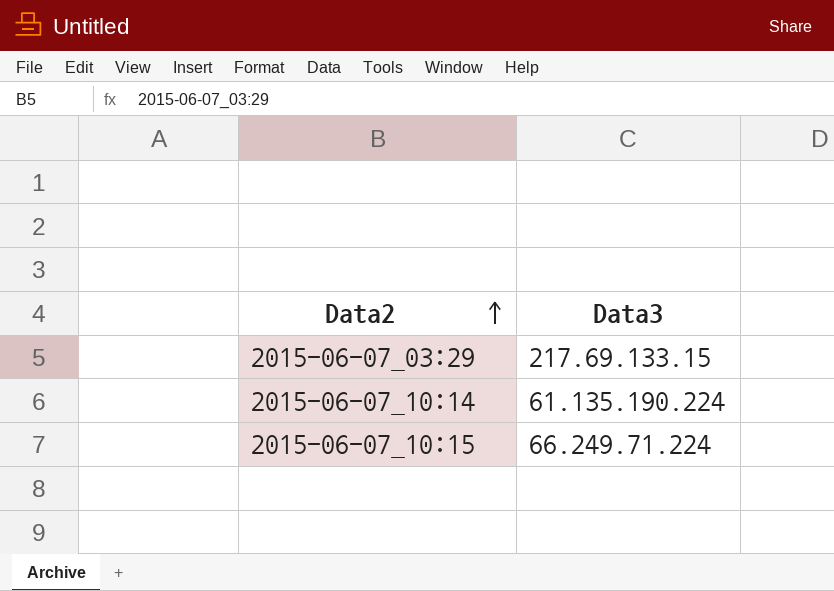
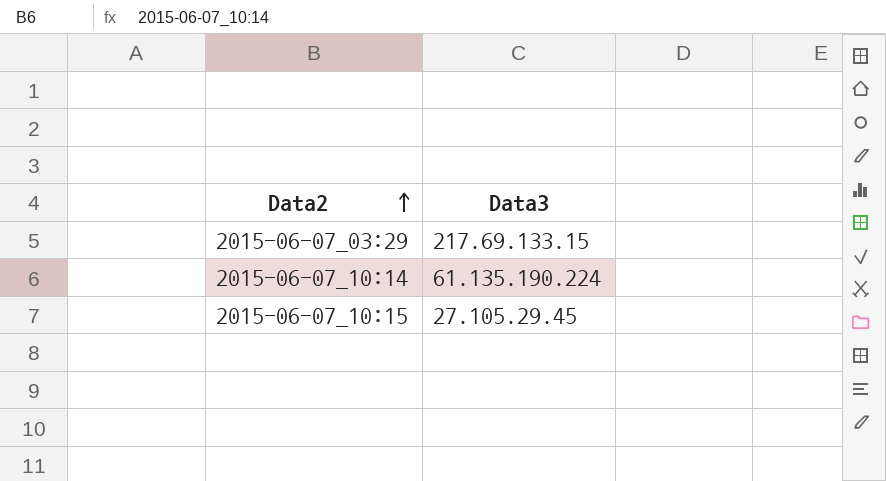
2015-06-07_10:15 | Data3: 66.249.71.224 -> 27.105.29.45

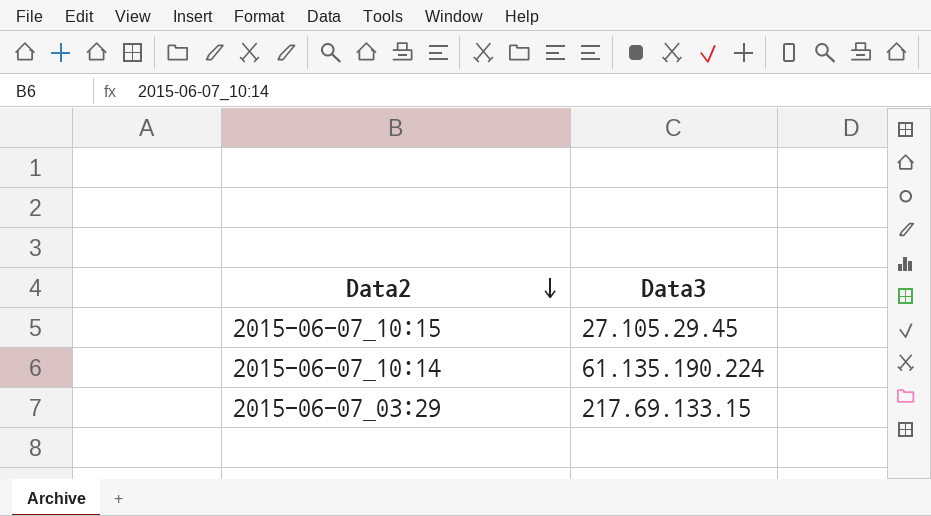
row order: Data2 ascending -> Data2 descending

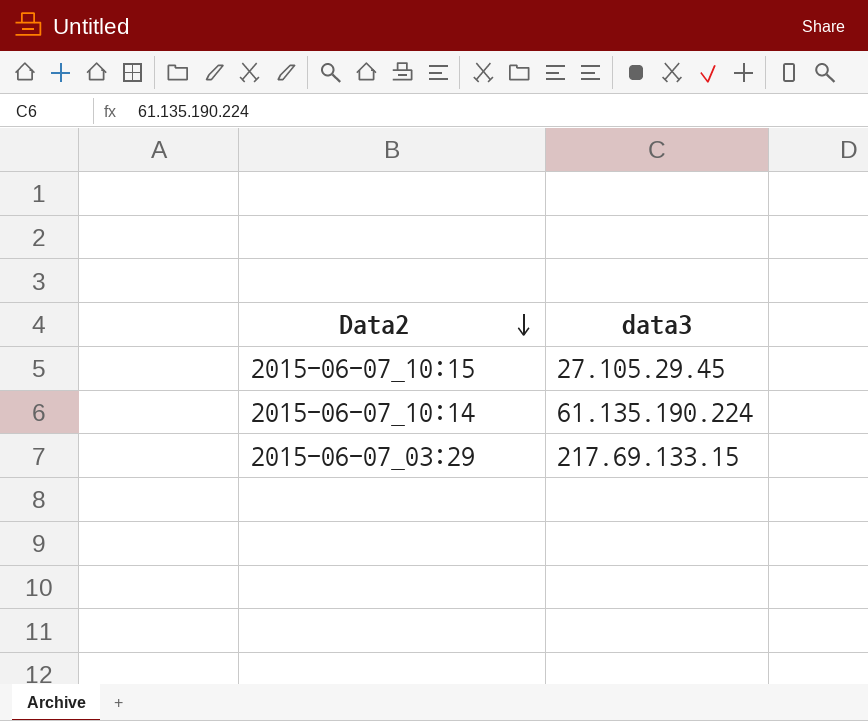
column name: Data3 -> data3

